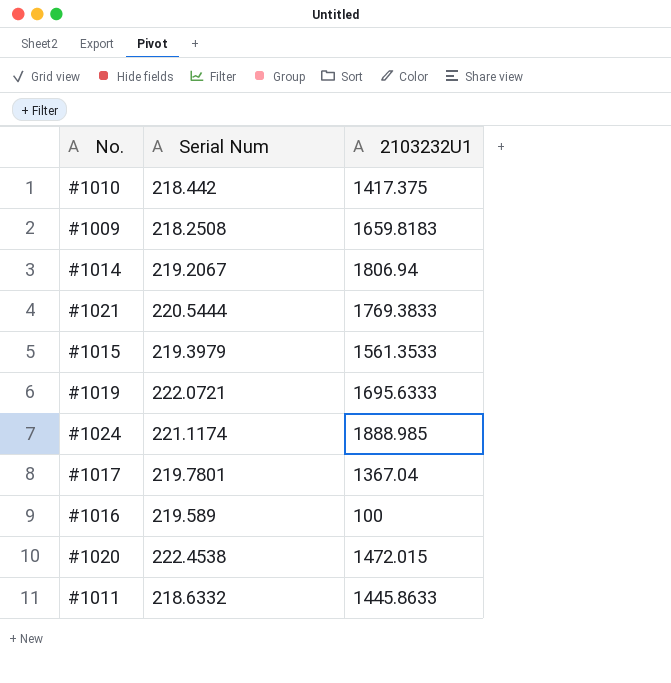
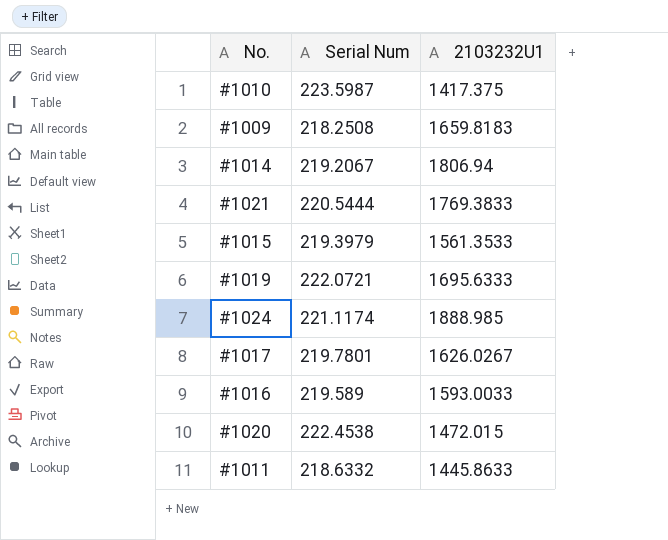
#1010 | Serial Num: 218.442 -> 223.5987
#1017 | 2103232U1: 1367.04 -> 1626.0267
#1016 | 2103232U1: 100 -> 1593.0033

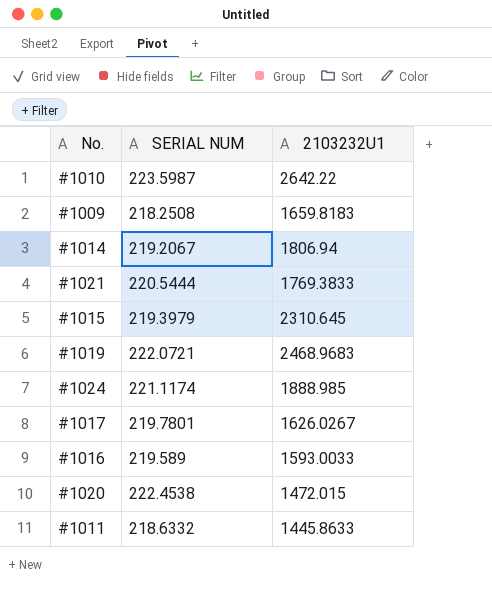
column name: Serial Num -> SERIAL NUM
#1010 | 2103232U1: 1417.375 -> 2642.22
#1015 | 2103232U1: 1561.3533 -> 2310.645
#1019 | 2103232U1: 1695.6333 -> 2468.9683

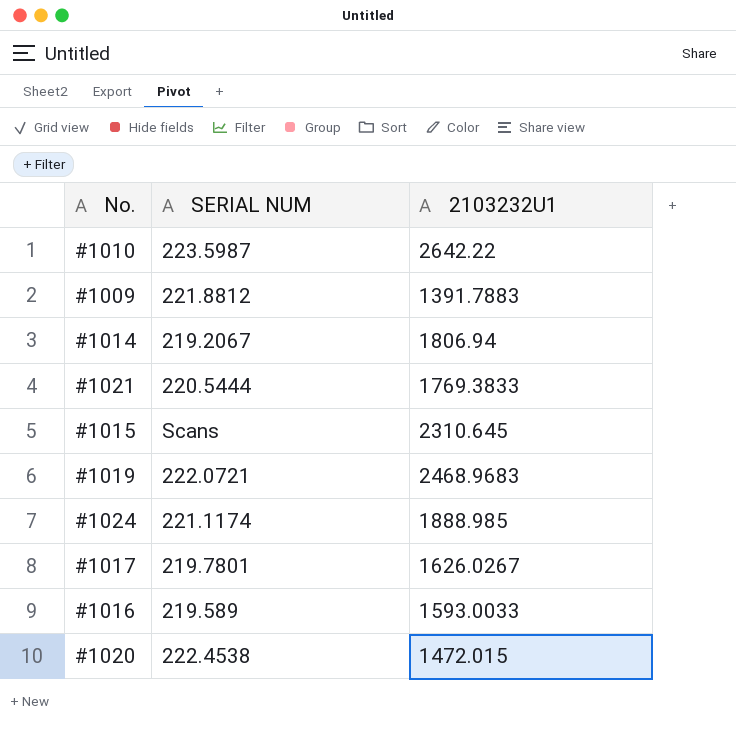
row #1011: 218.6332 | 1445.8633 -> none
#1009 | SERIAL NUM: 218.2508 -> 221.8812
#1009 | 2103232U1: 1659.8183 -> 1391.7883
#1015 | SERIAL NUM: 219.3979 -> Scans

